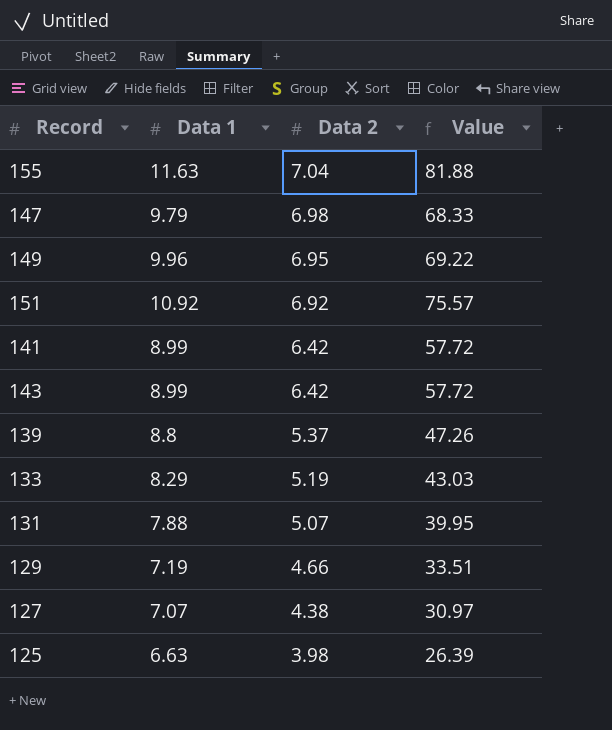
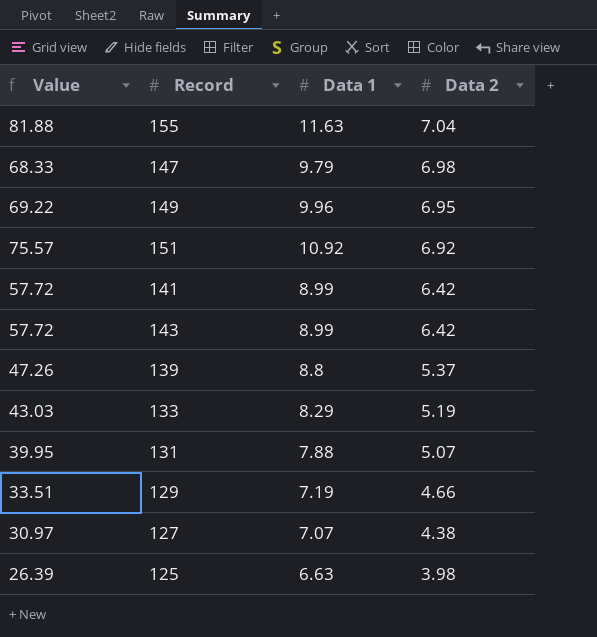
column Value | position: 4 -> 1

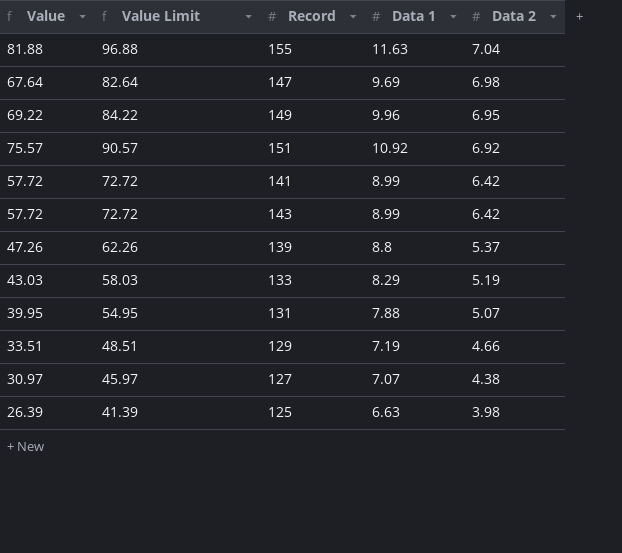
column Value Limit | formula: none -> [Value] + 15
147 | Value: 68.33 -> 67.64
147 | Data 1: 9.79 -> 9.69

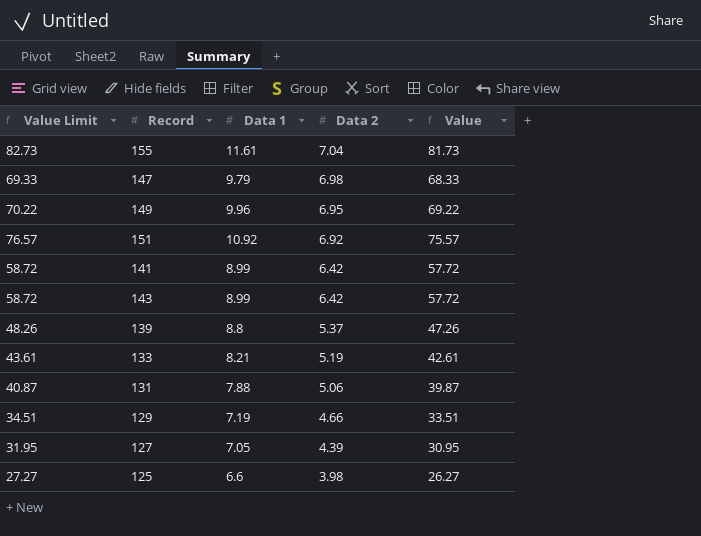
column Value Limit | formula: [Value] + 15 -> [Value] + 1
column Value | position: 1 -> 5
155 | Data 1: 11.63 -> 11.61
155 | Value: 81.88 -> 81.73
147 | Data 1: 9.69 -> 9.79
147 | Value: 67.64 -> 68.33
133 | Data 1: 8.29 -> 8.21
133 | Value: 43.03 -> 42.61
131 | Data 2: 5.07 -> 5.06
131 | Value: 39.95 -> 39.87
127 | Data 1: 7.07 -> 7.05
127 | Data 2: 4.38 -> 4.39
127 | Value: 30.97 -> 30.95
125 | Data 1: 6.63 -> 6.6
125 | Value: 26.39 -> 26.27

